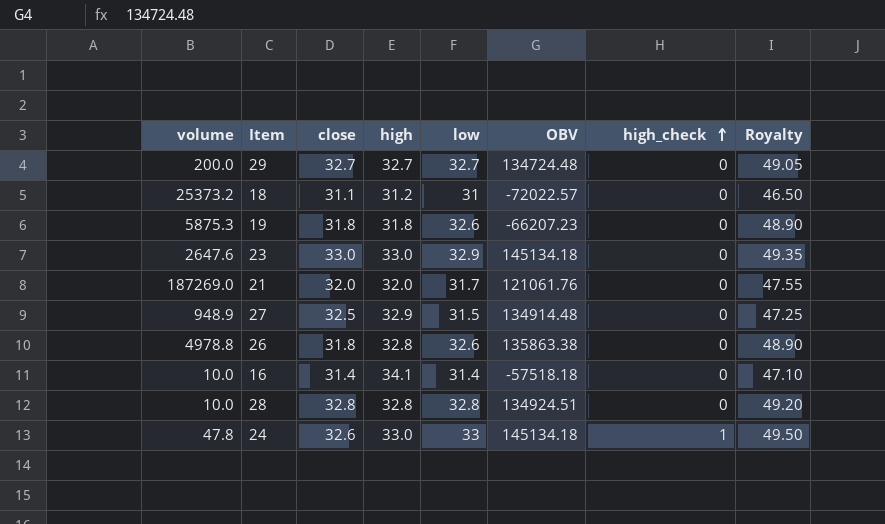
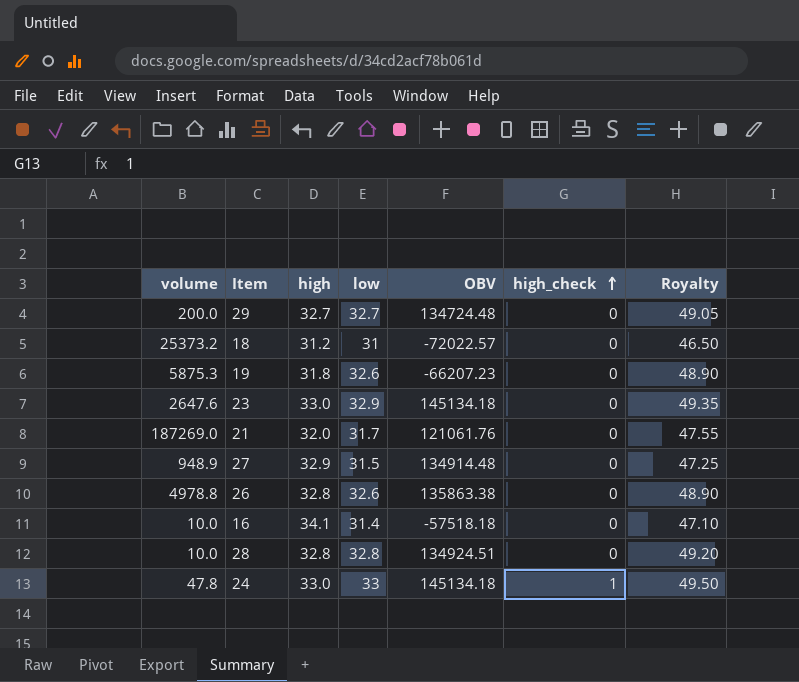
column close | position: 3 -> none

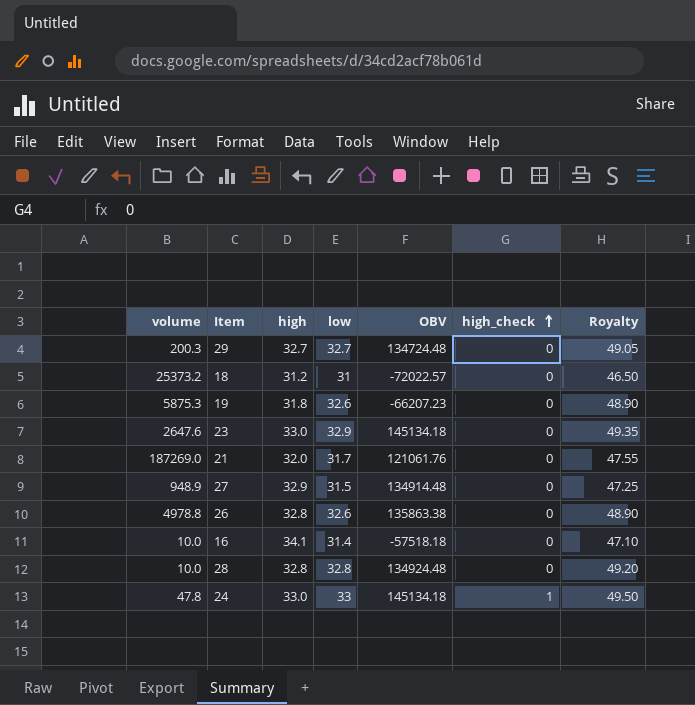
29 | volume: 200.0 -> 200.3
28 | OBV: 134924.51 -> 134924.48

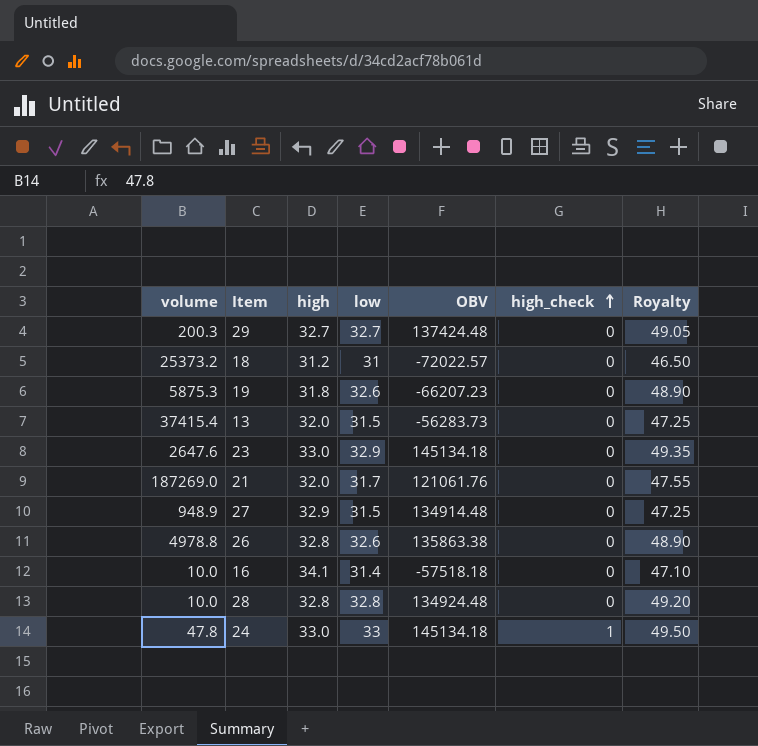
29 | OBV: 134724.48 -> 137424.48
row 13: none -> 37415.4 | 32.0 | 31.5 | -56283.73 | 0 | 47.25

